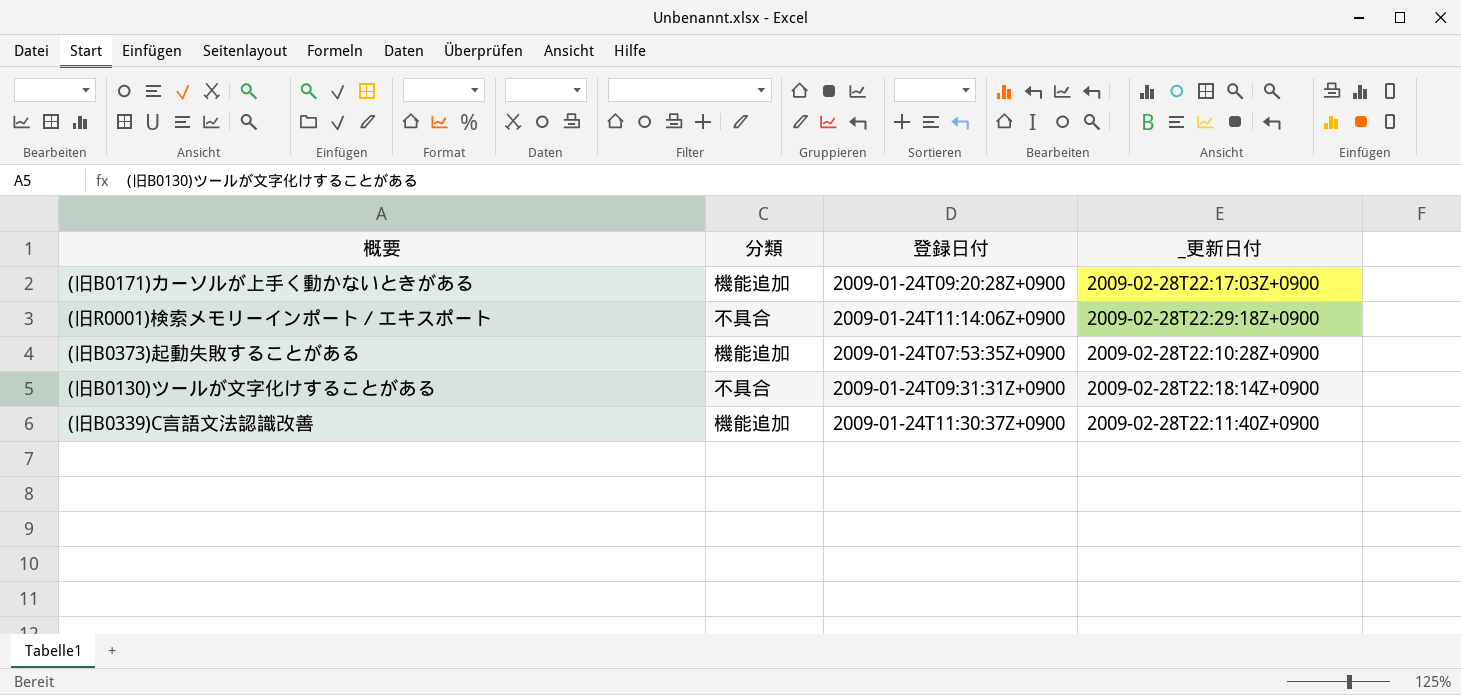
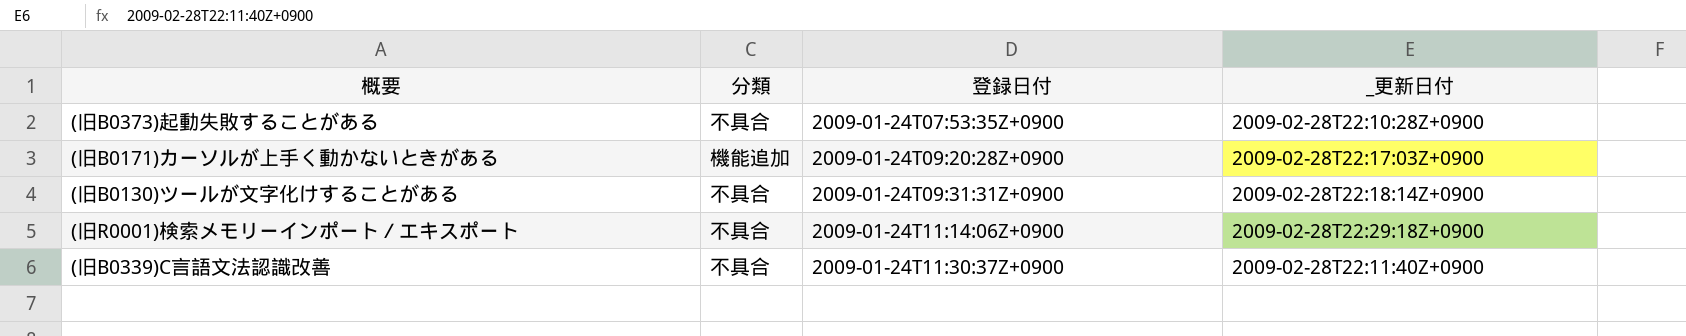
row order: none -> 登録日付 ascending
(旧B0373)起動失敗することがある | 分類: 機能追加 -> 不具合
(旧B0339)C言語文法認識改善 | 分類: 機能追加 -> 不具合

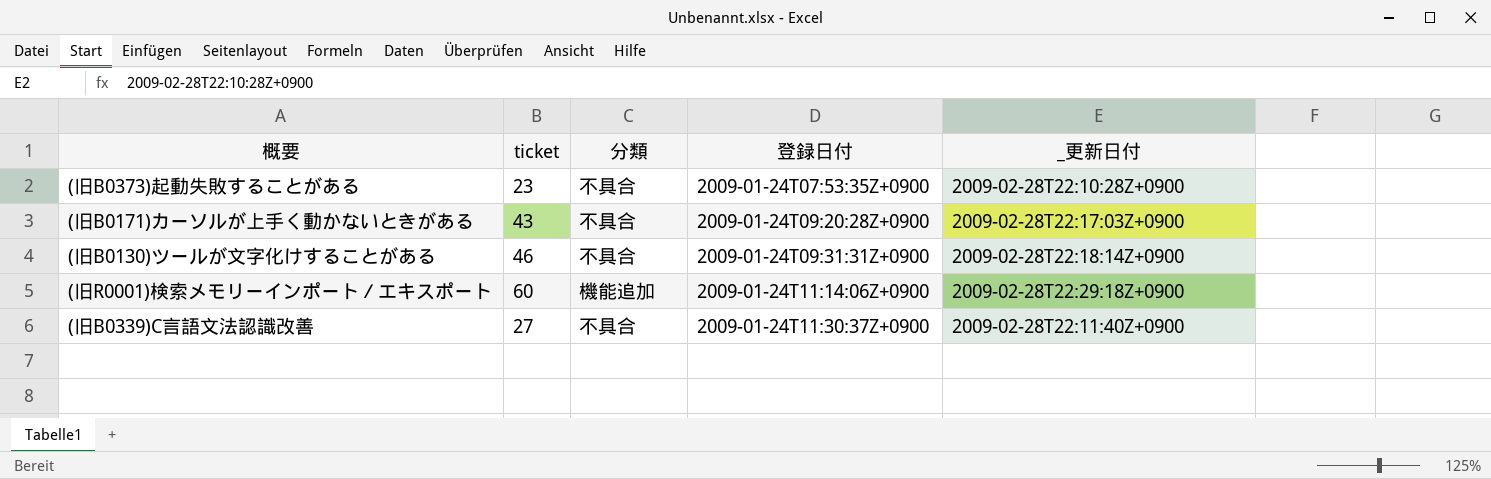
column ticket | position: none -> 2
(旧B0171)カーソルが上手く動かないときがある | 分類: 機能追加 -> 不具合
(旧R0001)検索メモリーインポート／エキスポート | 分類: 不具合 -> 機能追加

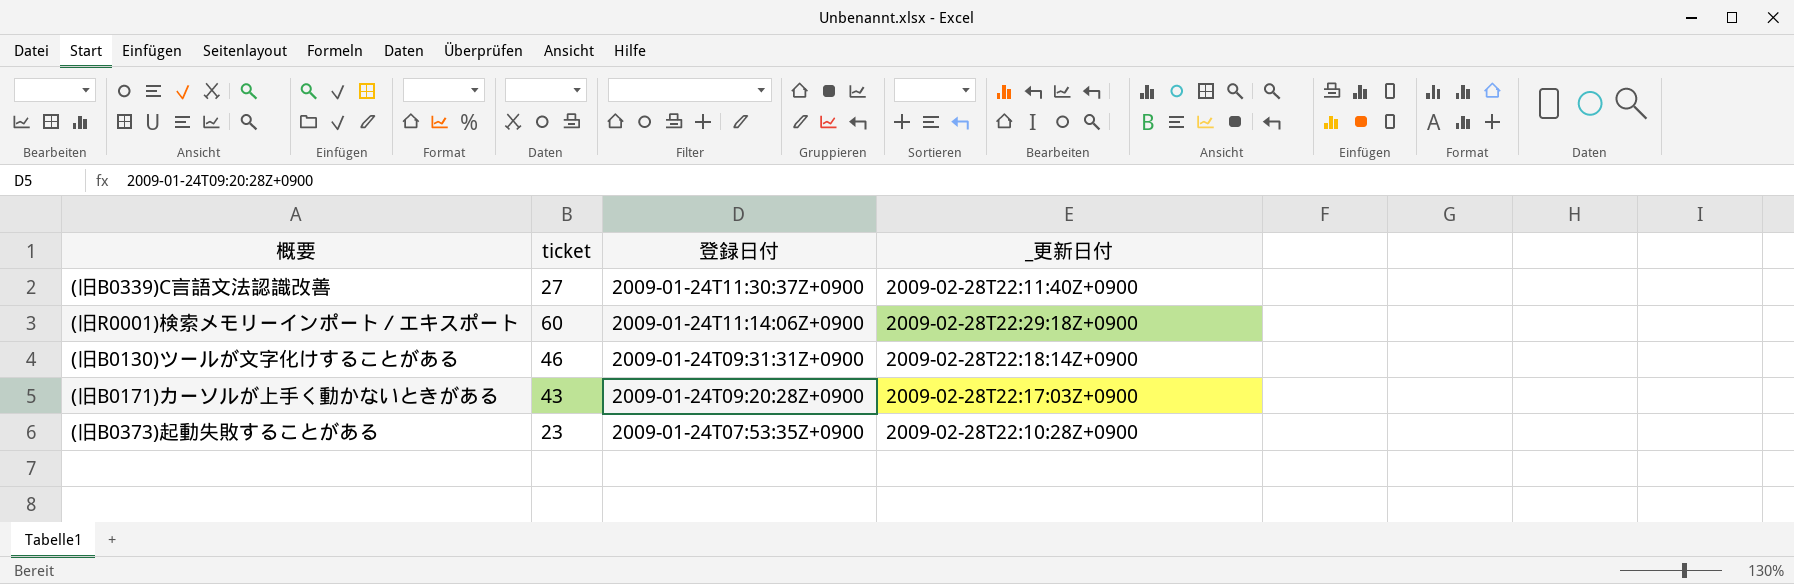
row order: 登録日付 ascending -> 登録日付 descending
column 分類 | position: 3 -> none

